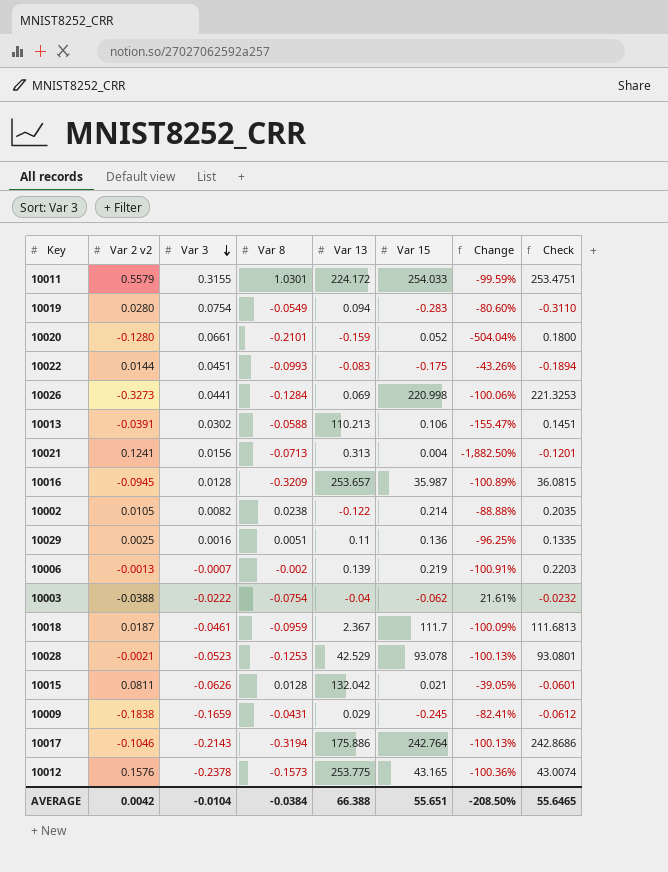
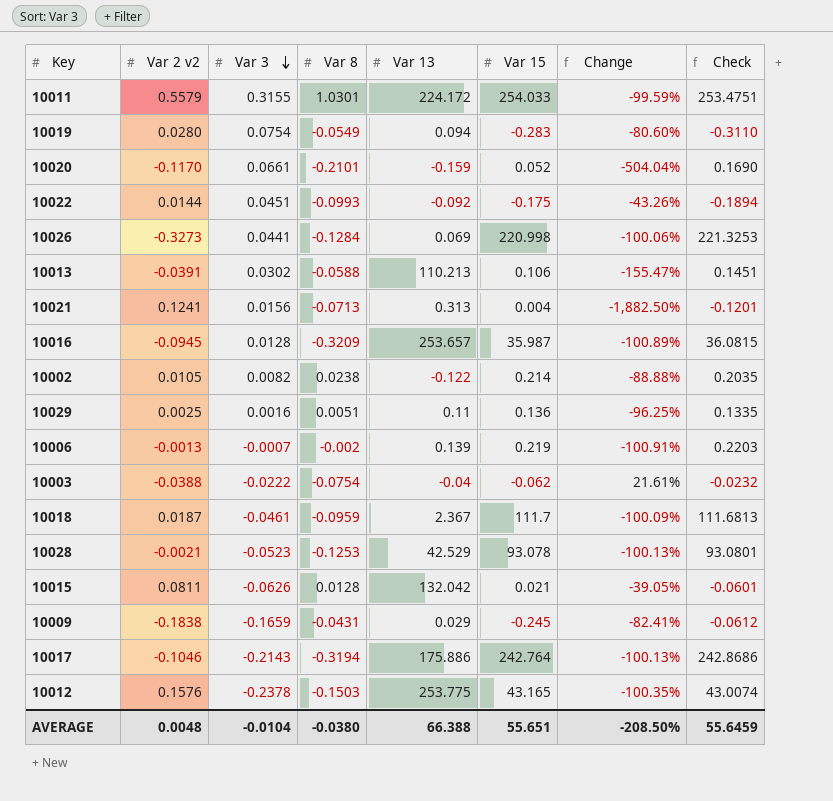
10020 | Var 2 v2: -0.1280 -> -0.1170
10020 | Check: 0.1800 -> 0.1690
10022 | Var 13: -0.083 -> -0.092
10012 | Var 8: -0.1573 -> -0.1503
10012 | Change: -100.36% -> -100.35%
AVERAGE | Var 2 v2: 0.0042 -> 0.0048
AVERAGE | Var 8: -0.0384 -> -0.0380
AVERAGE | Check: 55.6465 -> 55.6459

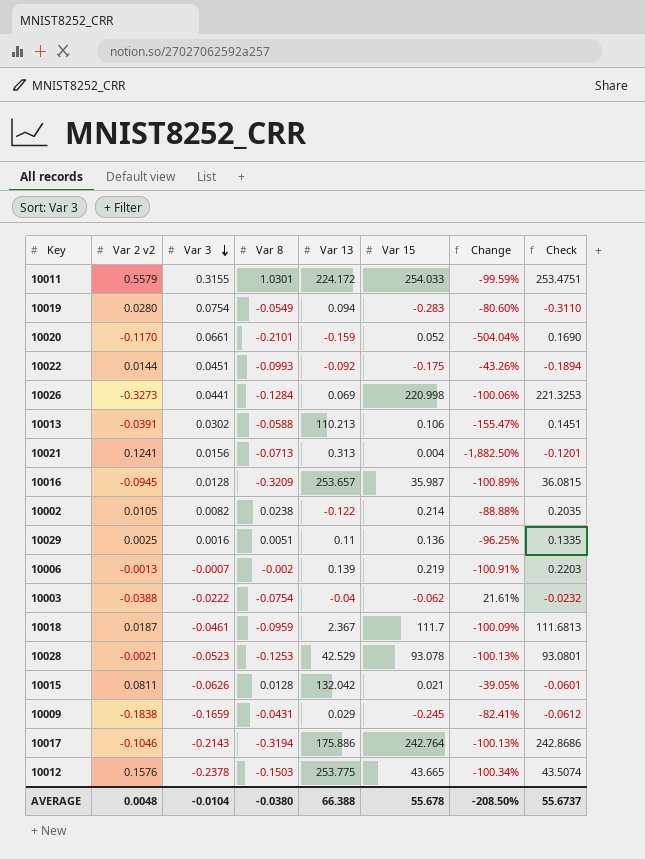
10012 | Var 15: 43.165 -> 43.665
10012 | Change: -100.35% -> -100.34%
10012 | Check: 43.0074 -> 43.5074
AVERAGE | Var 15: 55.651 -> 55.678
AVERAGE | Check: 55.6459 -> 55.6737

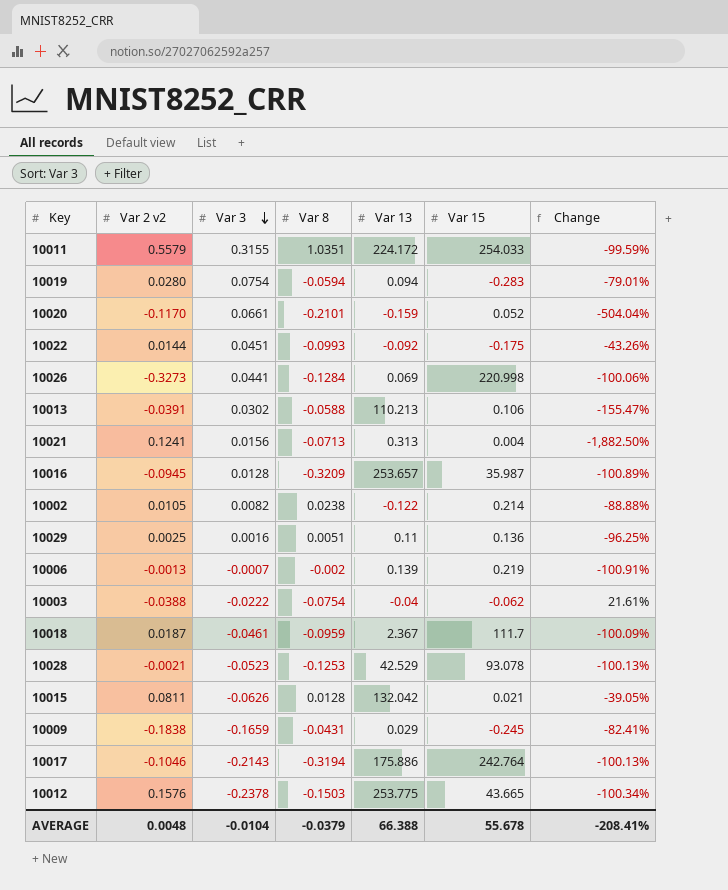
column Check | formula: [Var 15] - [Var 2 v2] -> none
10011 | Var 8: 1.0301 -> 1.0351
10019 | Var 8: -0.0549 -> -0.0594
10019 | Change: -80.60% -> -79.01%
AVERAGE | Var 8: -0.0380 -> -0.0379
AVERAGE | Change: -208.50% -> -208.41%

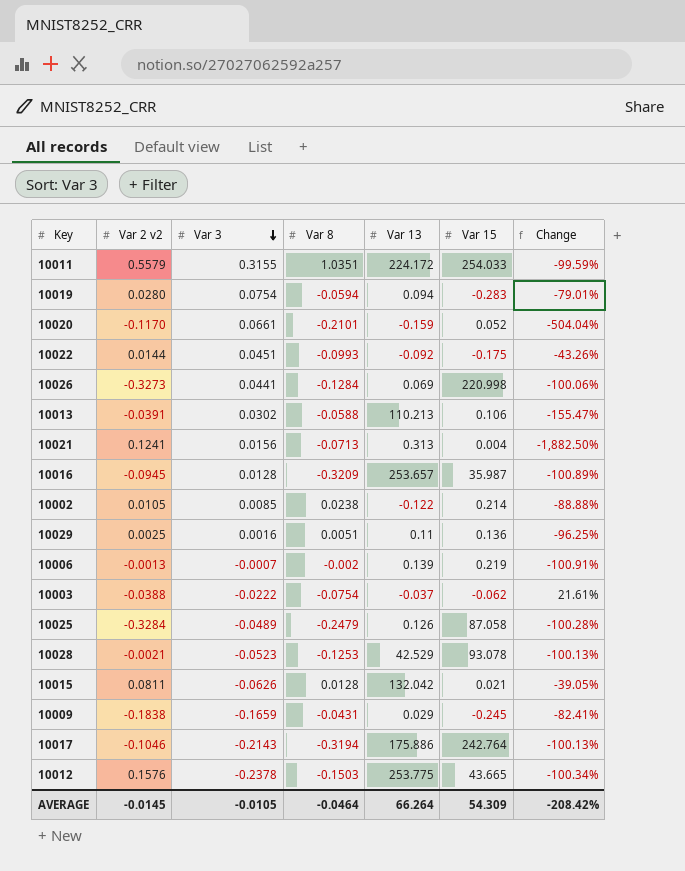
row 10018: 0.0187 | -0.0461 | -0.0959 | 2.367 | 111.7 | -100.09% -> none
10002 | Var 3: 0.0082 -> 0.0085
10003 | Var 13: -0.04 -> -0.037
row 10025: none -> -0.3284 | -0.0489 | -0.2479 | 0.126 | 87.058 | -100.28%
AVERAGE | Var 2 v2: 0.0048 -> -0.0145
AVERAGE | Var 3: -0.0104 -> -0.0105
AVERAGE | Var 8: -0.0379 -> -0.0464
AVERAGE | Var 13: 66.388 -> 66.264
AVERAGE | Var 15: 55.678 -> 54.309
AVERAGE | Change: -208.41% -> -208.42%

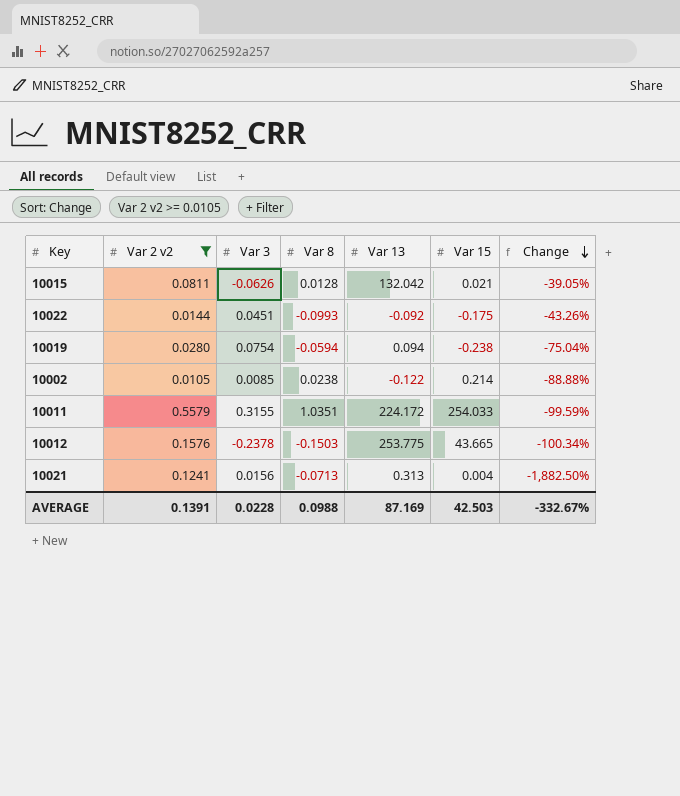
filter: none -> Var 2 v2 >= 0.0105
row order: Var 3 descending -> Change descending
10019 | Var 15: -0.283 -> -0.238
10019 | Change: -79.01% -> -75.04%
AVERAGE | Var 2 v2: -0.0145 -> 0.1391
AVERAGE | Var 3: -0.0105 -> 0.0228
AVERAGE | Var 8: -0.0464 -> 0.0988
AVERAGE | Var 13: 66.264 -> 87.169
AVERAGE | Var 15: 54.309 -> 42.503
AVERAGE | Change: -208.42% -> -332.67%

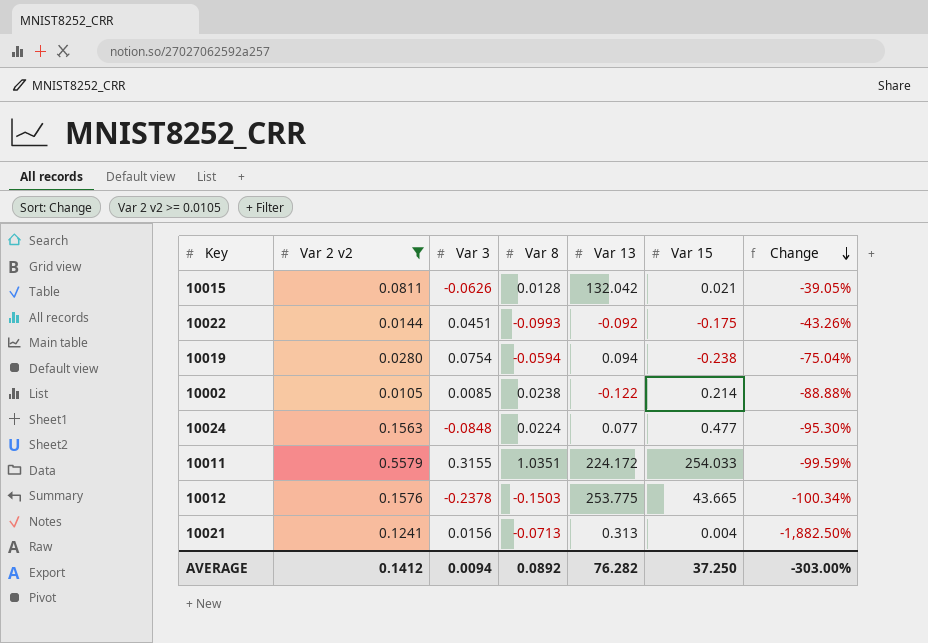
row 10024: none -> 0.1563 | -0.0848 | 0.0224 | 0.077 | 0.477 | -95.30%
AVERAGE | Var 2 v2: 0.1391 -> 0.1412
AVERAGE | Var 3: 0.0228 -> 0.0094
AVERAGE | Var 8: 0.0988 -> 0.0892
AVERAGE | Var 13: 87.169 -> 76.282
AVERAGE | Var 15: 42.503 -> 37.250
AVERAGE | Change: -332.67% -> -303.00%

